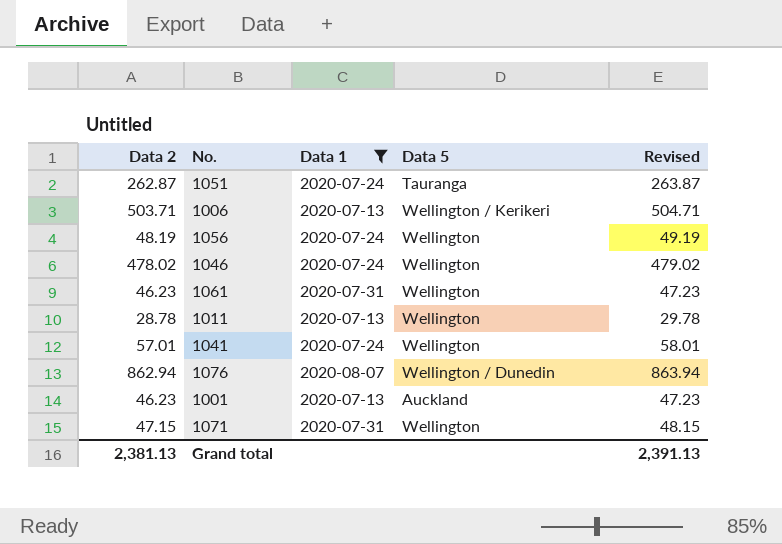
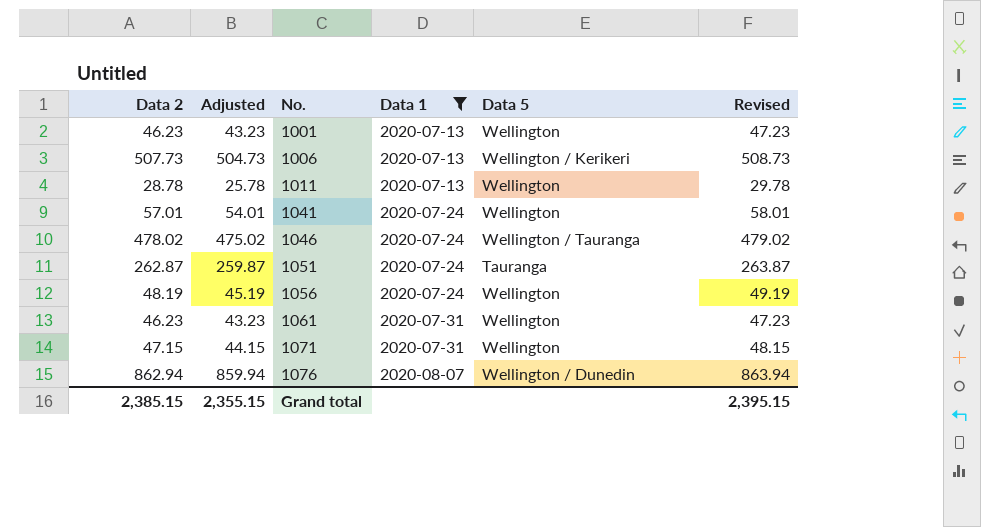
row order: none -> No. ascending
column Adjusted | formula: none -> [Data 2] - 3
1001 | Data 5: Auckland -> Wellington
1006 | Data 2: 503.71 -> 507.73
1006 | Revised: 504.71 -> 508.73
1046 | Data 5: Wellington -> Wellington / Tauranga
Grand total | Data 2: 2,381.13 -> 2,385.15
Grand total | Revised: 2,391.13 -> 2,395.15

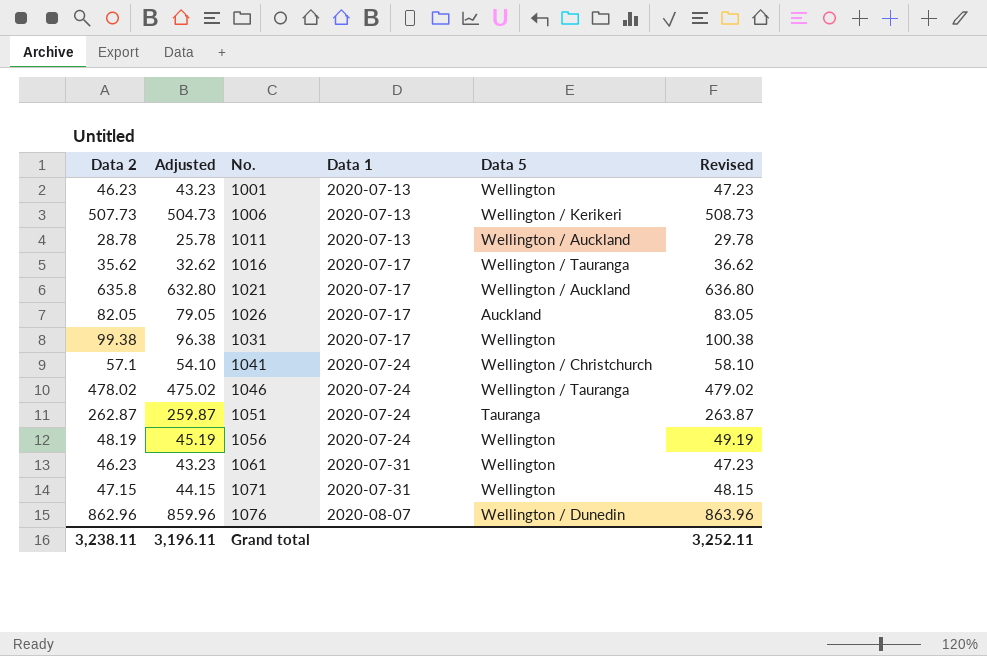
filter: Data 1 != 2020-07-17 -> none
1011 | Data 5: Wellington -> Wellington / Auckland
1041 | Data 2: 57.01 -> 57.1
1041 | Adjusted: 54.01 -> 54.10
1041 | Data 5: Wellington -> Wellington / Christchurch
1041 | Revised: 58.01 -> 58.10
1076 | Data 2: 862.94 -> 862.96
1076 | Adjusted: 859.94 -> 859.96
1076 | Revised: 863.94 -> 863.96
Grand total | Data 2: 2,385.15 -> 3,238.11
Grand total | Adjusted: 2,355.15 -> 3,196.11
Grand total | Revised: 2,395.15 -> 3,252.11

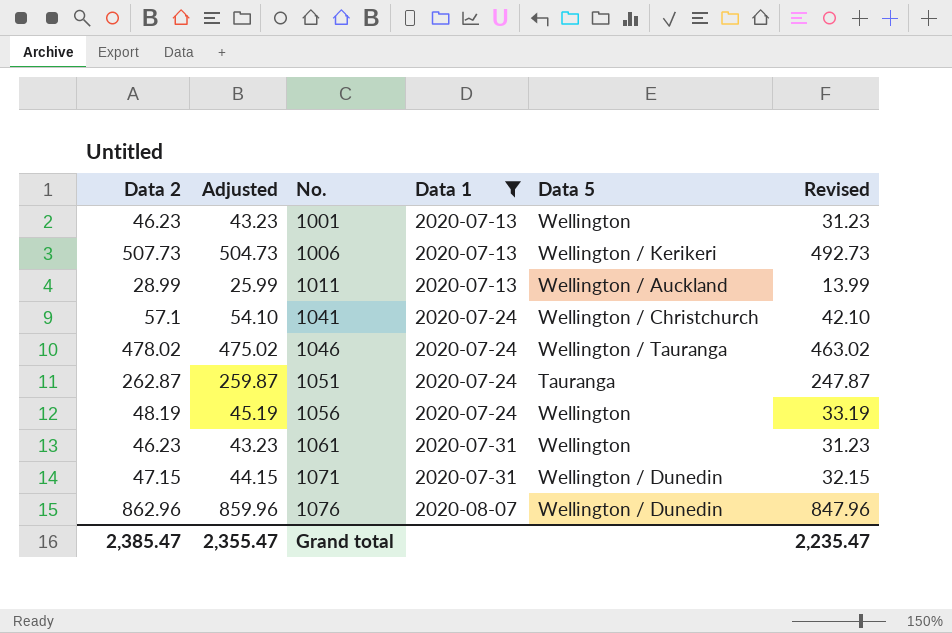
filter: none -> Data 1 != 2020-07-17
column Revised | formula: [Data 2] + 1 -> [Data 2] - 15
1011 | Data 2: 28.78 -> 28.99
1011 | Adjusted: 25.78 -> 25.99
1071 | Data 5: Wellington -> Wellington / Dunedin
Grand total | Data 2: 3,238.11 -> 2,385.47
Grand total | Adjusted: 3,196.11 -> 2,355.47
Grand total | Revised: 3,252.11 -> 2,235.47

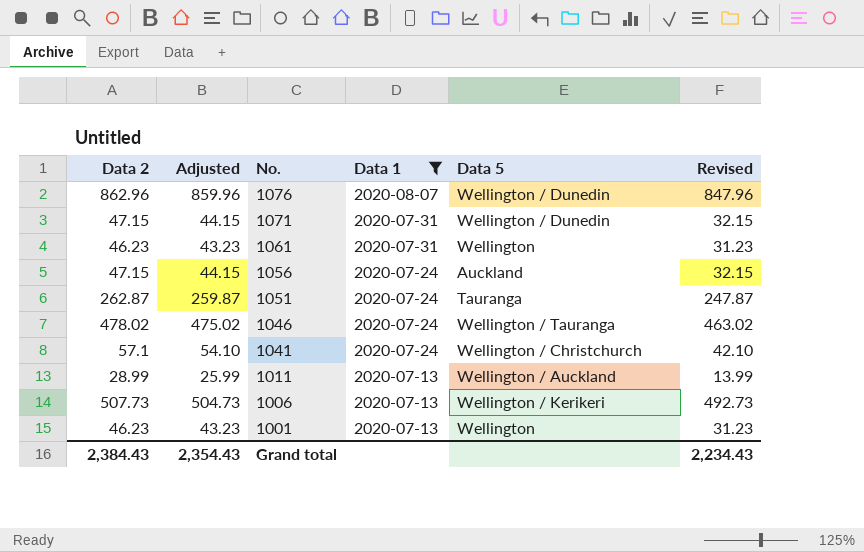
row order: No. ascending -> No. descending
1056 | Data 2: 48.19 -> 47.15
1056 | Adjusted: 45.19 -> 44.15
1056 | Data 5: Wellington -> Auckland
1056 | Revised: 33.19 -> 32.15
Grand total | Data 2: 2,385.47 -> 2,384.43
Grand total | Adjusted: 2,355.47 -> 2,354.43
Grand total | Revised: 2,235.47 -> 2,234.43

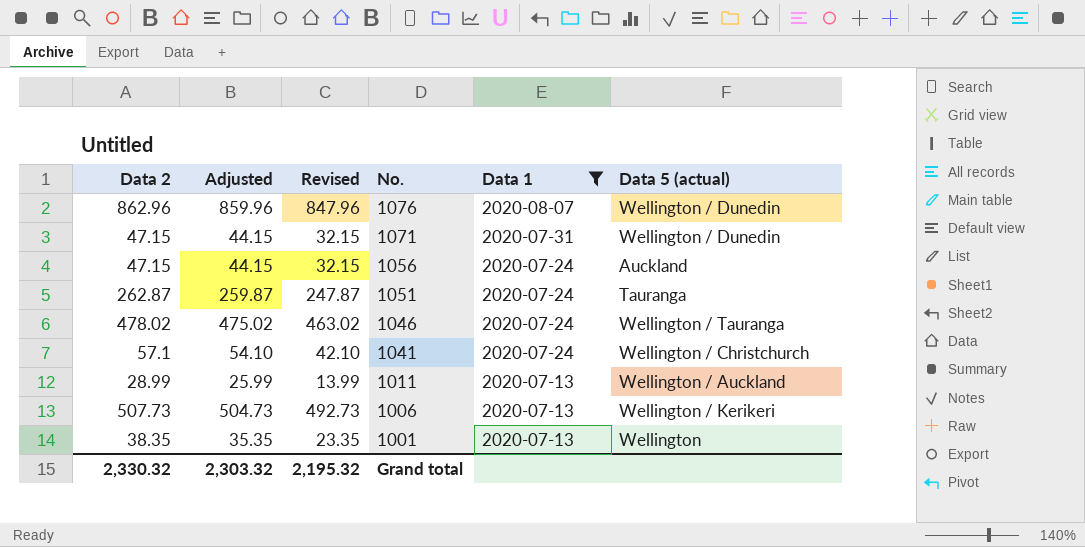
column Revised | position: 6 -> 3
column name: Data 5 -> Data 5 (actual)
row 1061: 46.23 | 43.23 | 2020-07-31 | Wellington | 31.23 -> none
1001 | Data 2: 46.23 -> 38.35
1001 | Adjusted: 43.23 -> 35.35
1001 | Revised: 31.23 -> 23.35
Grand total | Data 2: 2,384.43 -> 2,330.32
Grand total | Adjusted: 2,354.43 -> 2,303.32
Grand total | Revised: 2,234.43 -> 2,195.32

